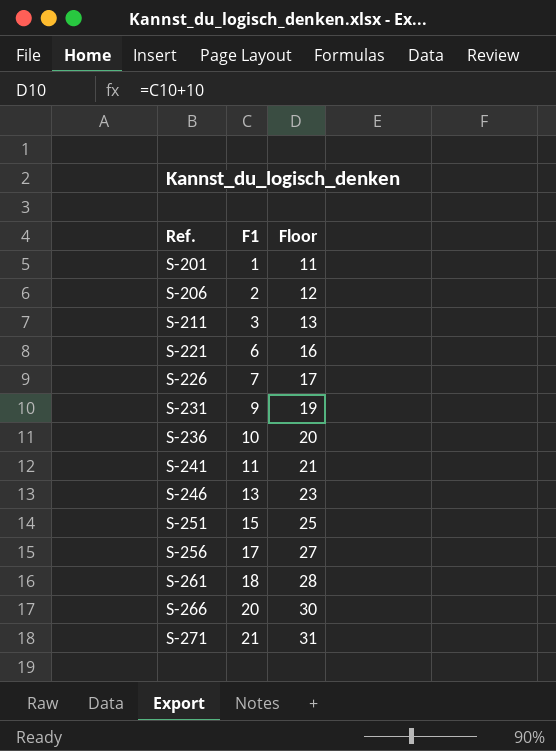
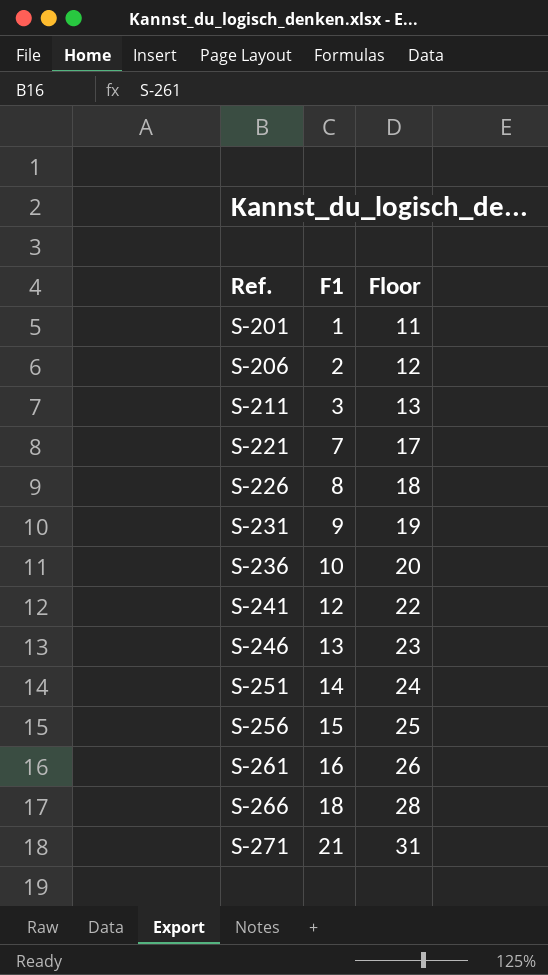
S-221 | F1: 6 -> 7
S-221 | Floor: 16 -> 17
S-226 | F1: 7 -> 8
S-226 | Floor: 17 -> 18
S-241 | F1: 11 -> 12
S-241 | Floor: 21 -> 22
S-251 | F1: 15 -> 14
S-251 | Floor: 25 -> 24
S-256 | F1: 17 -> 15
S-256 | Floor: 27 -> 25
S-261 | F1: 18 -> 16
S-261 | Floor: 28 -> 26
S-266 | F1: 20 -> 18
S-266 | Floor: 30 -> 28

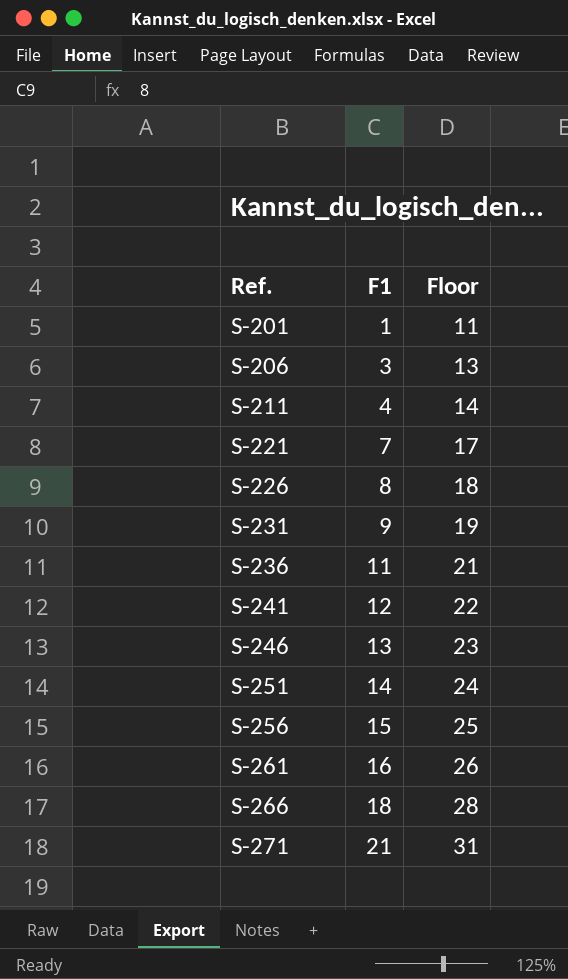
S-206 | F1: 2 -> 3
S-206 | Floor: 12 -> 13
S-211 | F1: 3 -> 4
S-211 | Floor: 13 -> 14
S-236 | F1: 10 -> 11
S-236 | Floor: 20 -> 21

